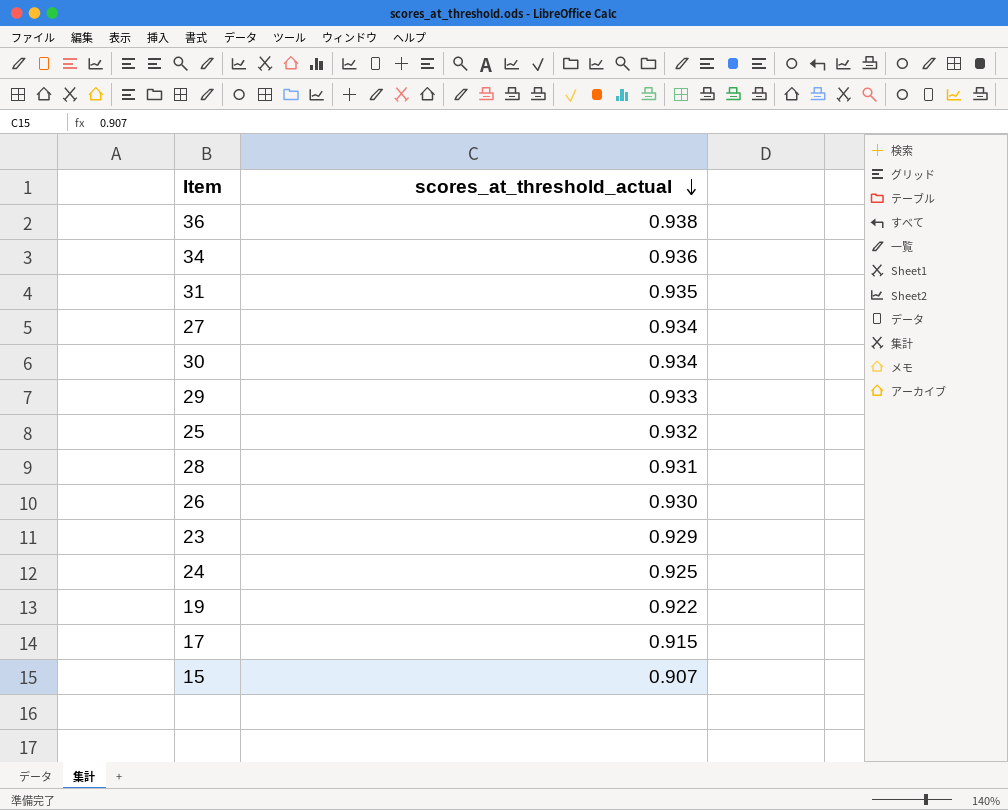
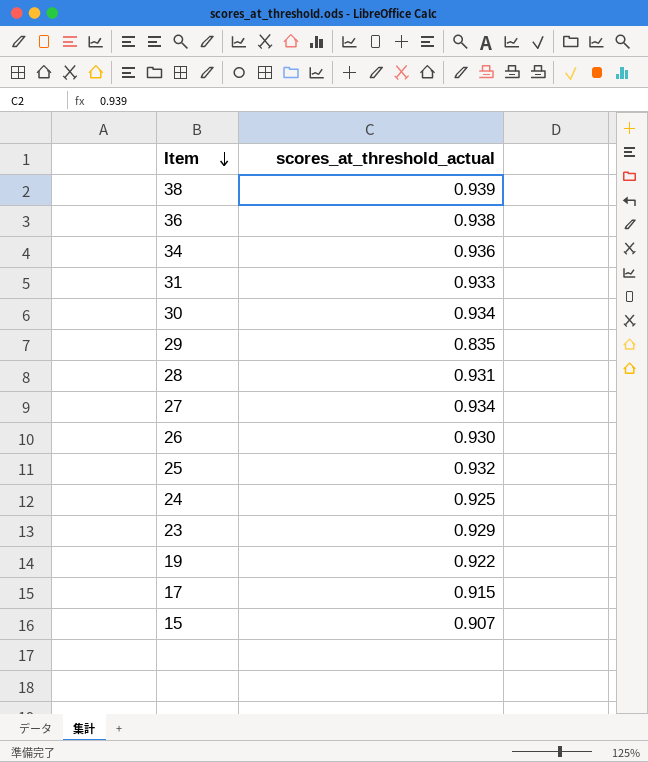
row order: scores_at_threshold_actual descending -> Item descending
row 38: none -> 0.939
31 | scores_at_threshold_actual: 0.935 -> 0.933
29 | scores_at_threshold_actual: 0.933 -> 0.835

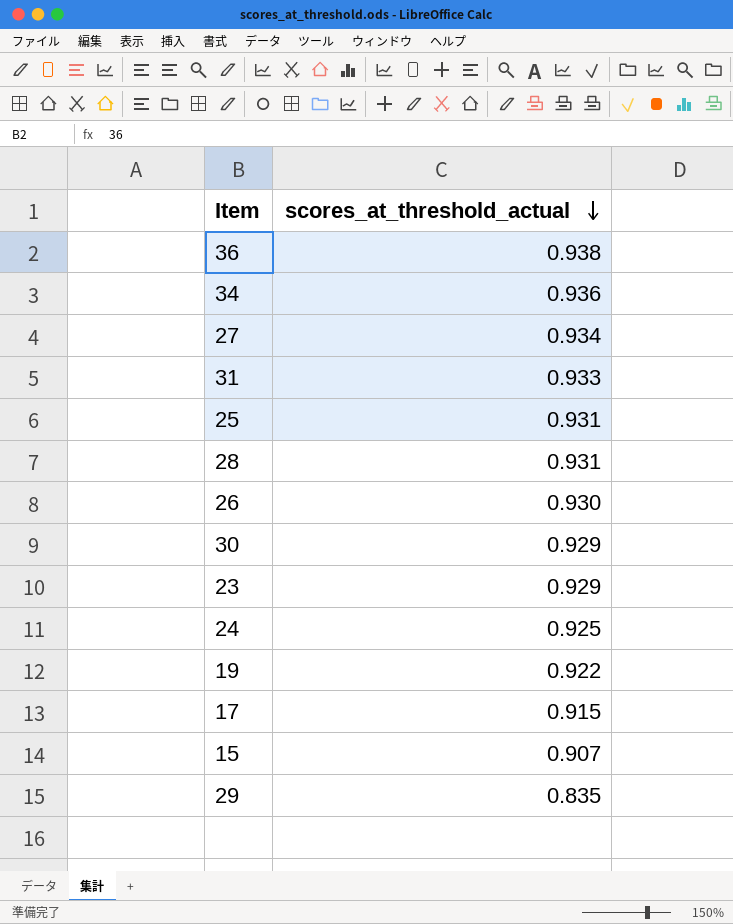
row order: Item descending -> scores_at_threshold_actual descending
row 38: 0.939 -> none
25 | scores_at_threshold_actual: 0.932 -> 0.931
30 | scores_at_threshold_actual: 0.934 -> 0.929

